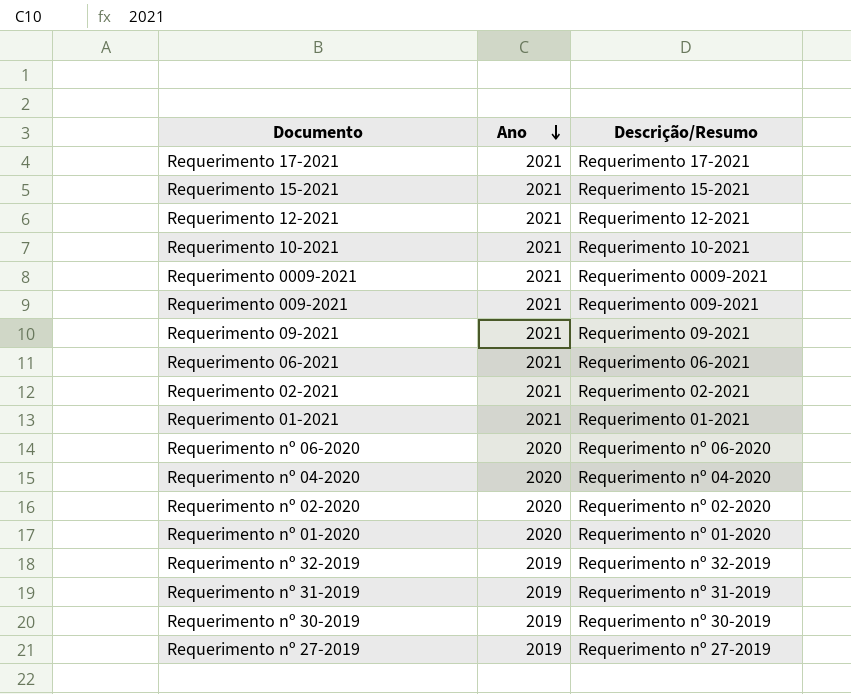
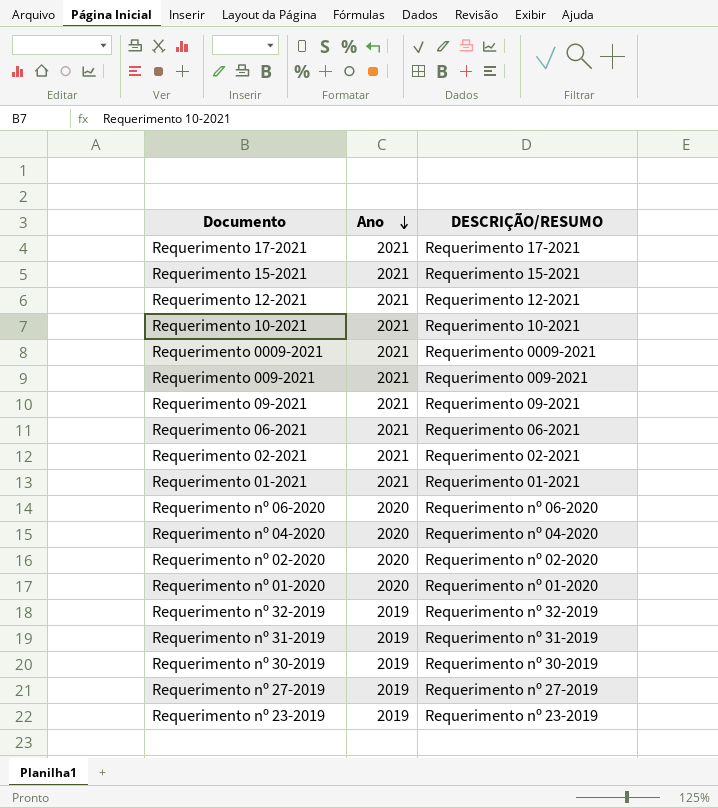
column name: Descrição/Resumo -> DESCRIÇÃO/RESUMO
row Requerimento nº 23-2019: none -> 2019 | Requerimento nº 23-2019

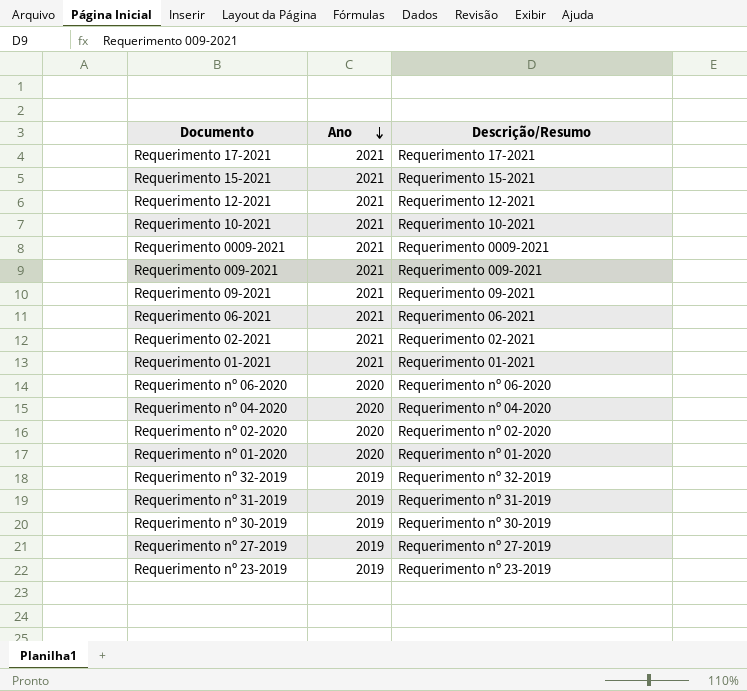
column name: DESCRIÇÃO/RESUMO -> Descrição/Resumo

